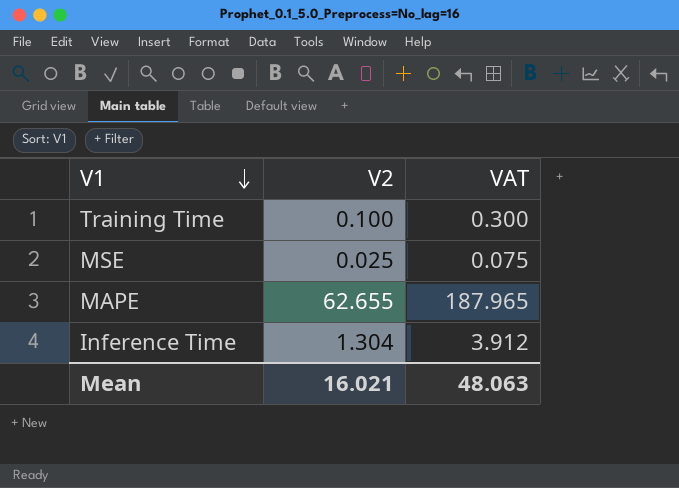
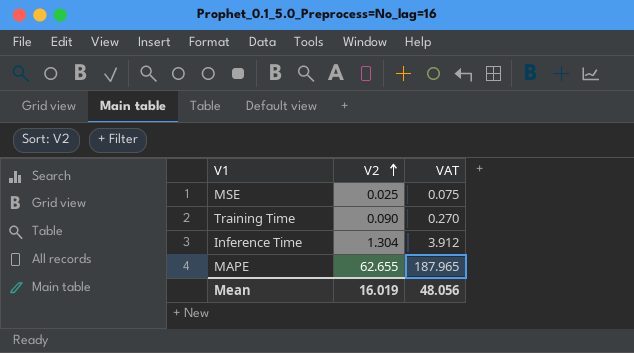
row order: V1 descending -> V2 ascending
Training Time | V2: 0.100 -> 0.090
Training Time | VAT: 0.300 -> 0.270
Mean | V2: 16.021 -> 16.019
Mean | VAT: 48.063 -> 48.056

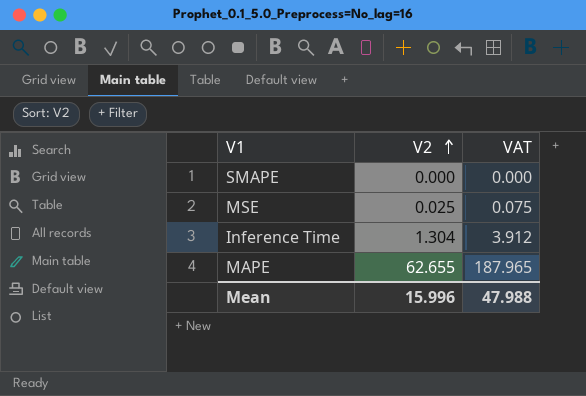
row Training Time: 0.090 | 0.270 -> none
row SMAPE: none -> 0.000 | 0.000
Mean | V2: 16.019 -> 15.996
Mean | VAT: 48.056 -> 47.988

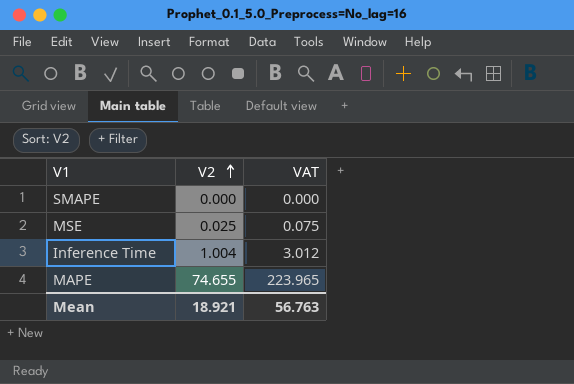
Inference Time | V2: 1.304 -> 1.004
Inference Time | VAT: 3.912 -> 3.012
MAPE | V2: 62.655 -> 74.655
MAPE | VAT: 187.965 -> 223.965
Mean | V2: 15.996 -> 18.921
Mean | VAT: 47.988 -> 56.763

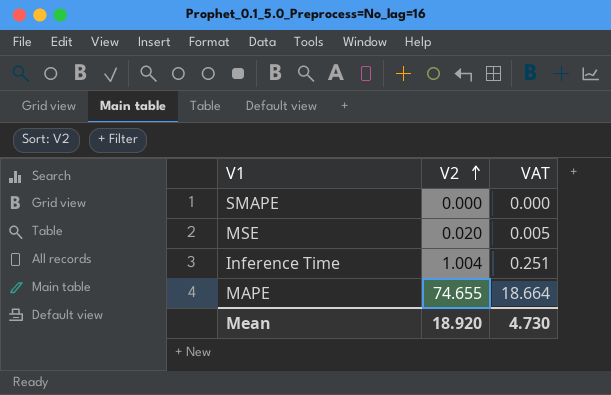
column VAT | formula: [V2] * 3 -> [V2] * 0.25
MSE | V2: 0.025 -> 0.020
Mean | V2: 18.921 -> 18.920
Mean | VAT: 56.763 -> 4.730

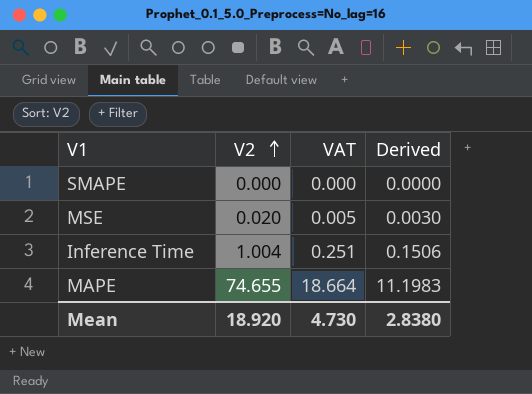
column Derived | formula: none -> [V2] * 0.15

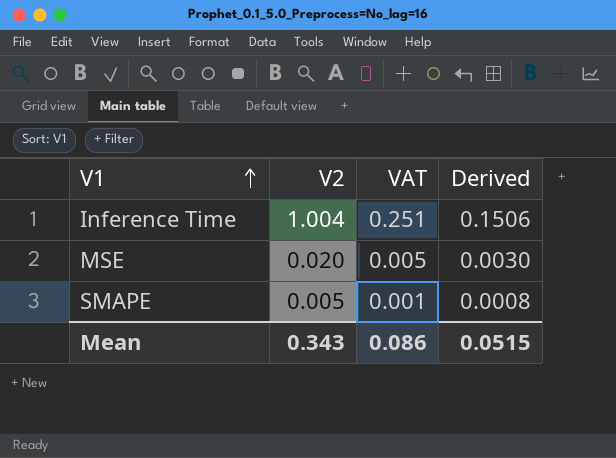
row order: V2 ascending -> V1 ascending
row MAPE: 74.655 | 18.664 | 11.1983 -> none
SMAPE | V2: 0.000 -> 0.005
SMAPE | VAT: 0.000 -> 0.001
SMAPE | Derived: 0.0000 -> 0.0008
Mean | V2: 18.920 -> 0.343
Mean | VAT: 4.730 -> 0.086
Mean | Derived: 2.8380 -> 0.0515

